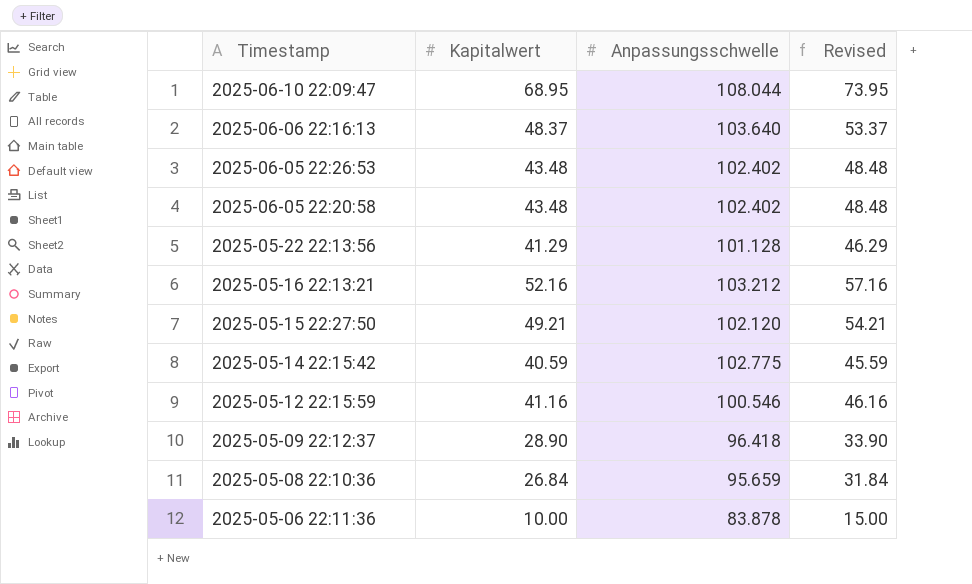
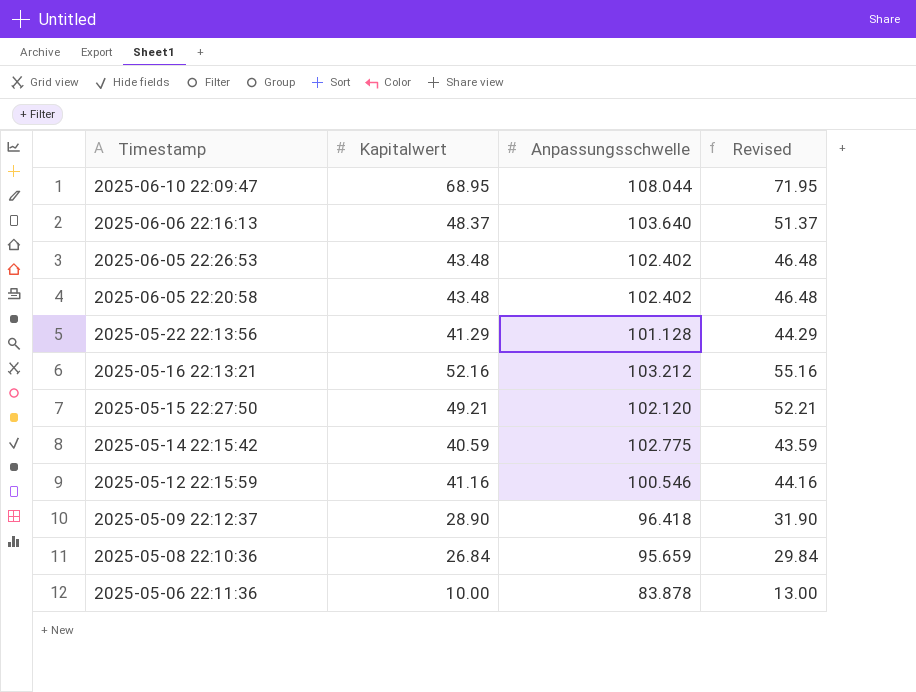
column Revised | formula: [Kapitalwert] + 5 -> [Kapitalwert] + 3

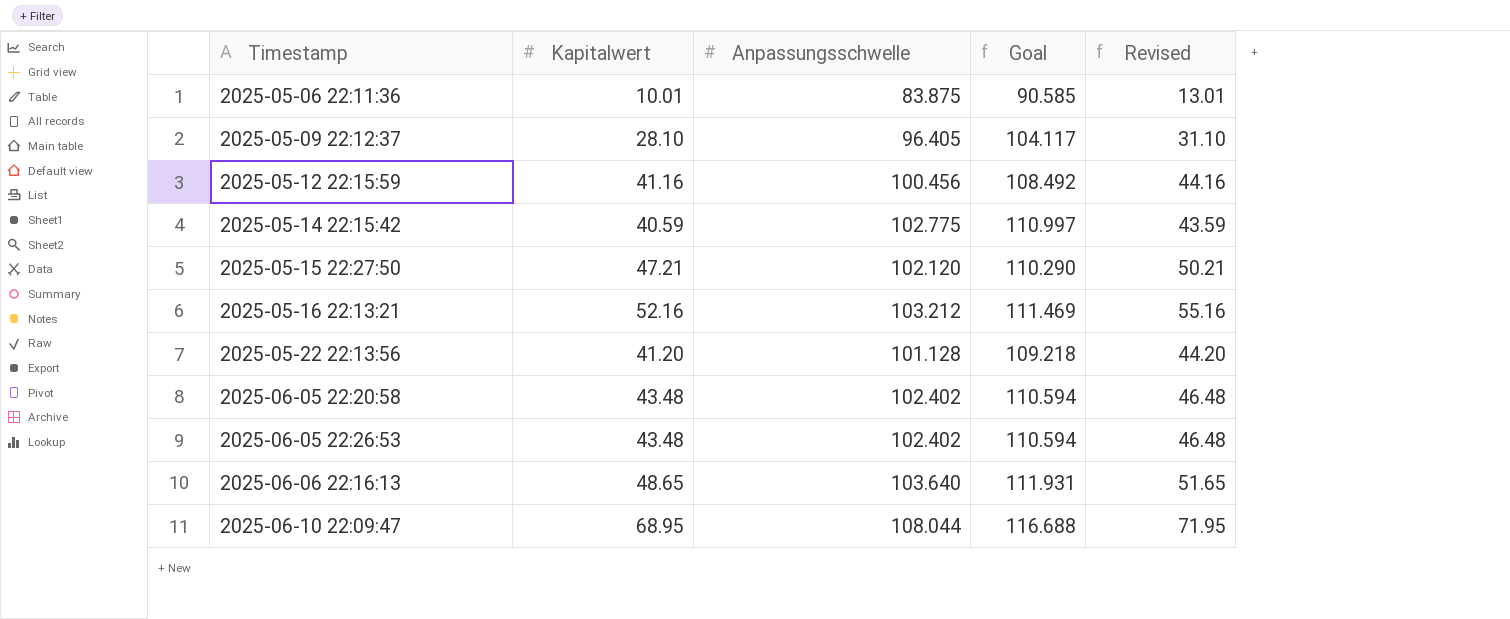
row order: Timestamp descending -> Timestamp ascending
column Goal | formula: none -> [Anpassungsschwelle] * 1.08
row 2025-05-08 22:10:36: 26.84 | 95.659 | 29.84 -> none
2025-05-06 22:11:36 | Kapitalwert: 10.00 -> 10.01
2025-05-06 22:11:36 | Anpassungsschwelle: 83.878 -> 83.875
2025-05-06 22:11:36 | Revised: 13.00 -> 13.01
2025-05-09 22:12:37 | Kapitalwert: 28.90 -> 28.10
2025-05-09 22:12:37 | Anpassungsschwelle: 96.418 -> 96.405
2025-05-09 22:12:37 | Revised: 31.90 -> 31.10
2025-05-12 22:15:59 | Anpassungsschwelle: 100.546 -> 100.456
2025-05-15 22:27:50 | Kapitalwert: 49.21 -> 47.21
2025-05-15 22:27:50 | Revised: 52.21 -> 50.21
2025-05-22 22:13:56 | Kapitalwert: 41.29 -> 41.20
2025-05-22 22:13:56 | Revised: 44.29 -> 44.20
2025-06-06 22:16:13 | Kapitalwert: 48.37 -> 48.65
2025-06-06 22:16:13 | Revised: 51.37 -> 51.65

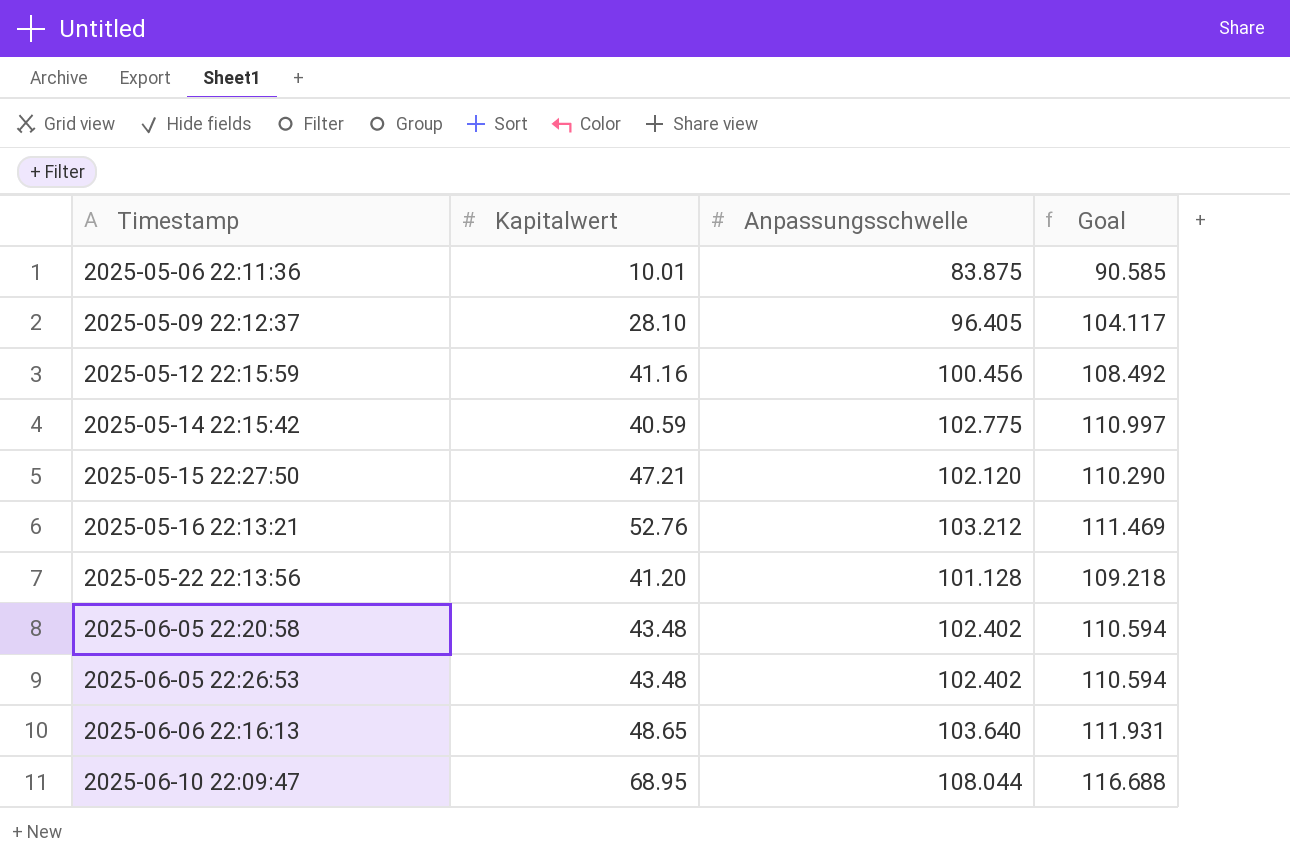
column Revised | formula: [Kapitalwert] + 3 -> none
2025-05-16 22:13:21 | Kapitalwert: 52.16 -> 52.76

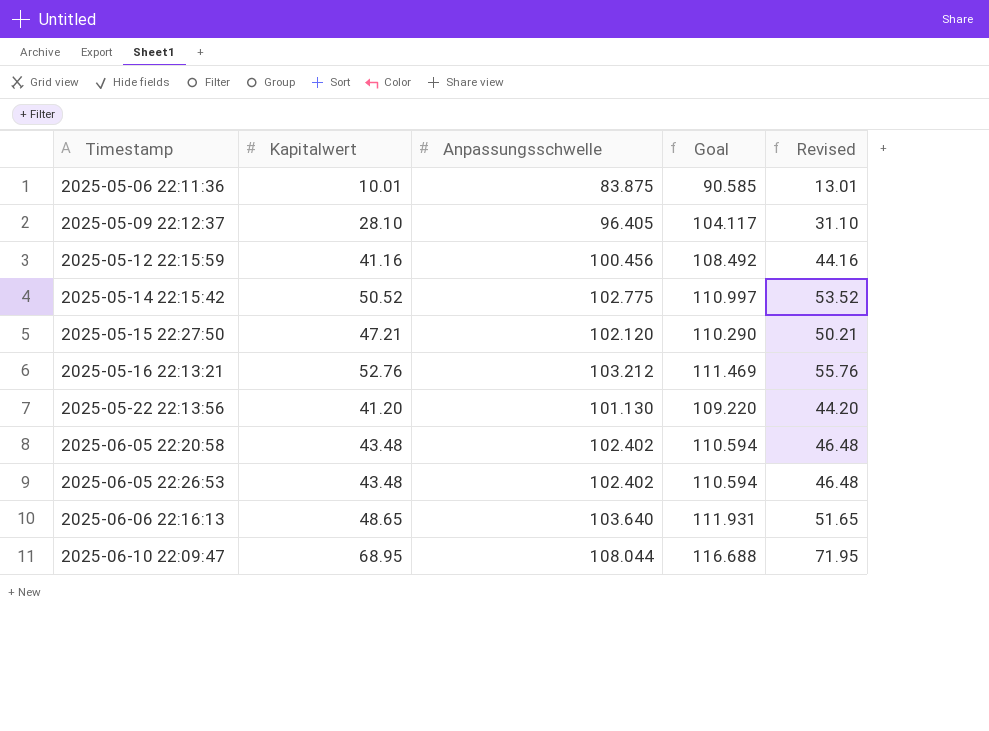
column Revised | formula: none -> [Kapitalwert] + 3
2025-05-14 22:15:42 | Kapitalwert: 40.59 -> 50.52
2025-05-22 22:13:56 | Anpassungsschwelle: 101.128 -> 101.130
2025-05-22 22:13:56 | Goal: 109.218 -> 109.220

